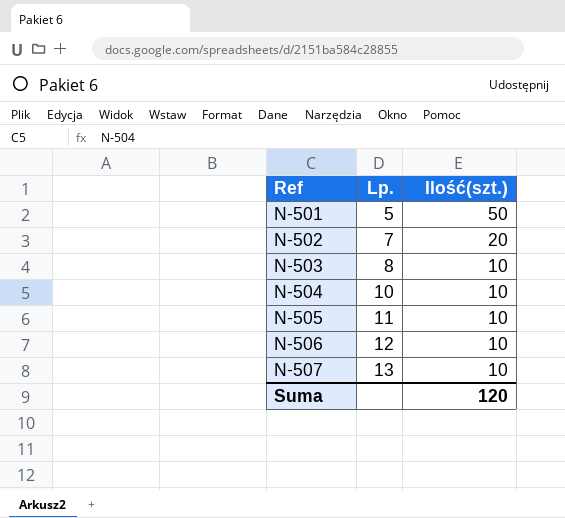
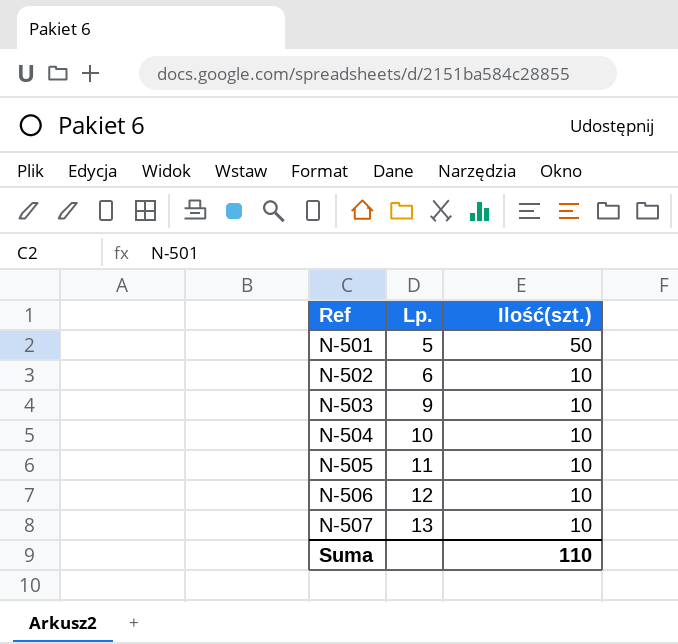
N-502 | Lp.: 7 -> 6
N-502 | Ilość(szt.): 20 -> 10
N-503 | Lp.: 8 -> 9
Suma | Ilość(szt.): 120 -> 110

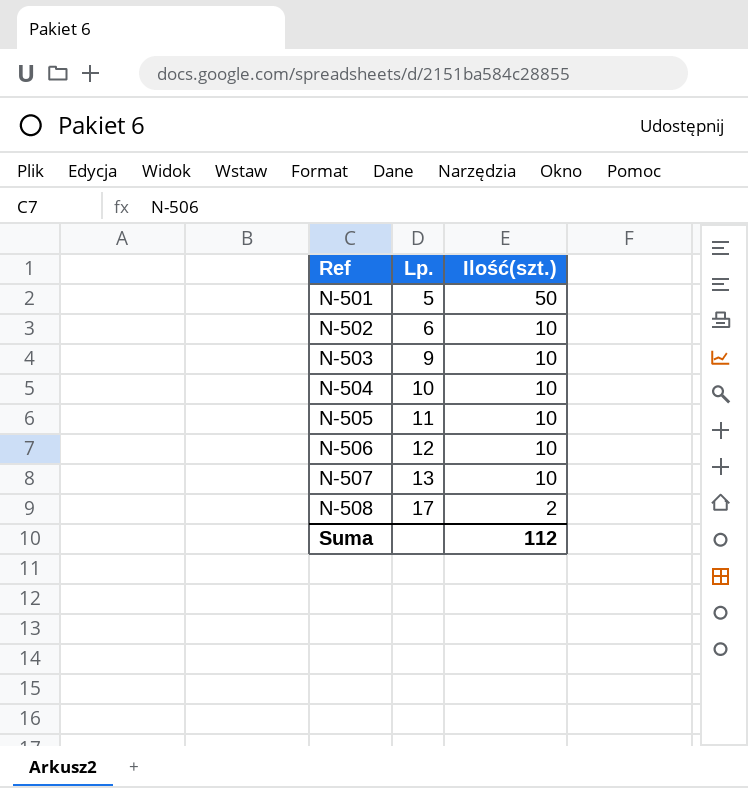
row N-508: none -> 17 | 2
Suma | Ilość(szt.): 110 -> 112

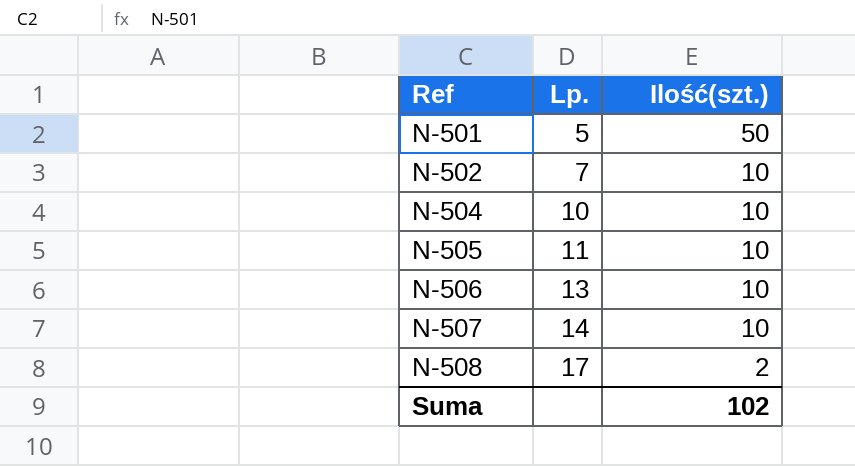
row N-503: 9 | 10 -> none
N-502 | Lp.: 6 -> 7
N-506 | Lp.: 12 -> 13
N-507 | Lp.: 13 -> 14
Suma | Ilość(szt.): 112 -> 102

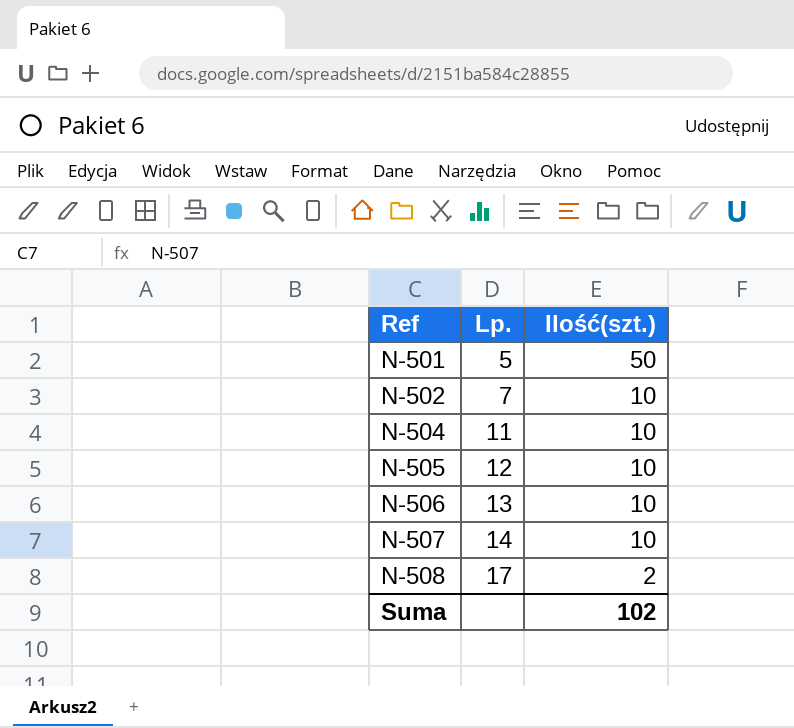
N-504 | Lp.: 10 -> 11
N-505 | Lp.: 11 -> 12

